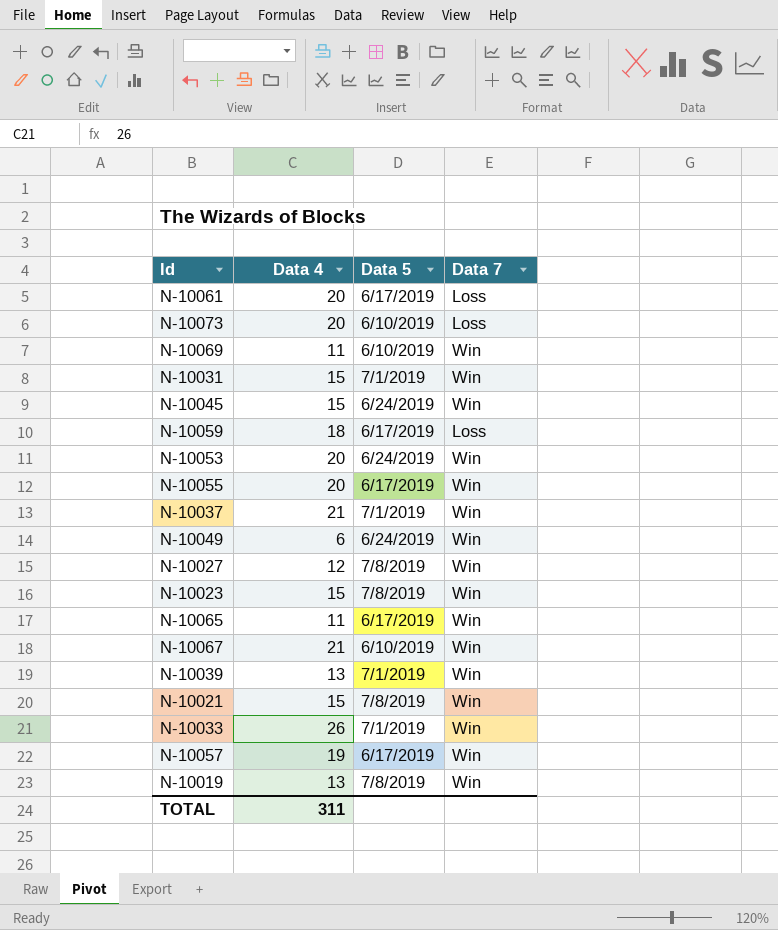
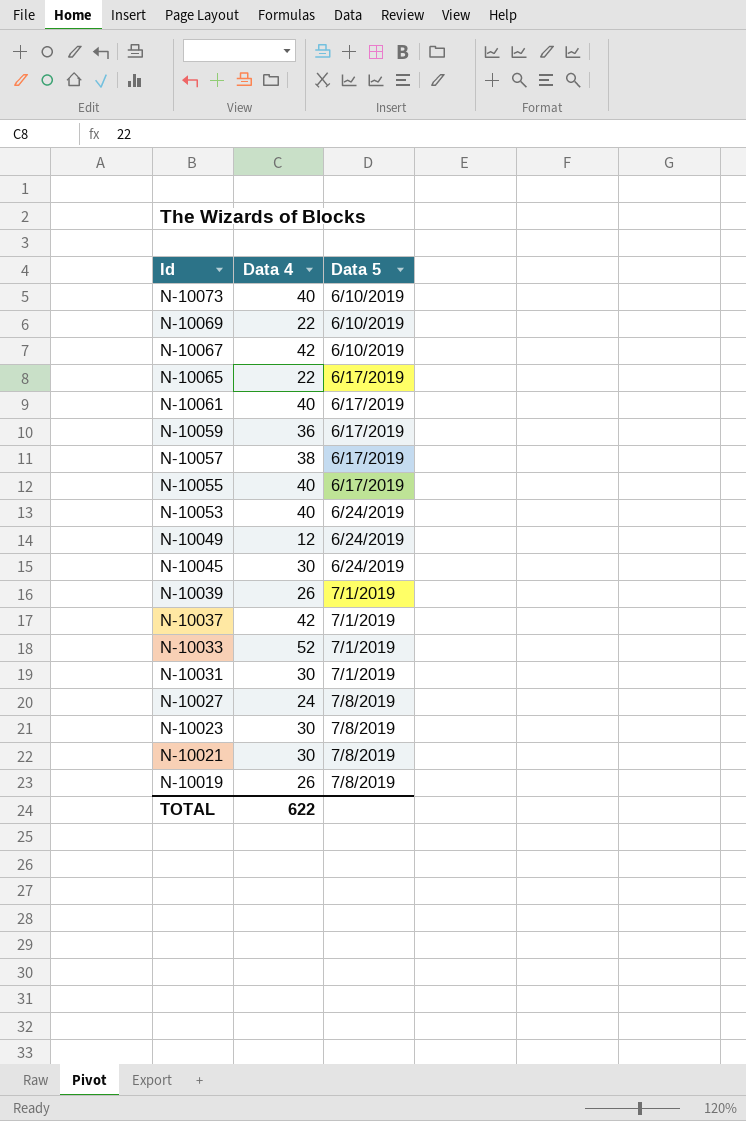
row order: none -> Id descending
column Data 7 | position: 4 -> none
N-10073 | Data 4: 20 -> 40
N-10069 | Data 4: 11 -> 22
N-10067 | Data 4: 21 -> 42
N-10065 | Data 4: 11 -> 22
N-10061 | Data 4: 20 -> 40
N-10059 | Data 4: 18 -> 36
N-10057 | Data 4: 19 -> 38
N-10055 | Data 4: 20 -> 40
N-10053 | Data 4: 20 -> 40
N-10049 | Data 4: 6 -> 12
N-10045 | Data 4: 15 -> 30
N-10039 | Data 4: 13 -> 26
N-10037 | Data 4: 21 -> 42
N-10033 | Data 4: 26 -> 52
N-10031 | Data 4: 15 -> 30
N-10027 | Data 4: 12 -> 24
N-10023 | Data 4: 15 -> 30
N-10021 | Data 4: 15 -> 30
N-10019 | Data 4: 13 -> 26
TOTAL | Data 4: 311 -> 622

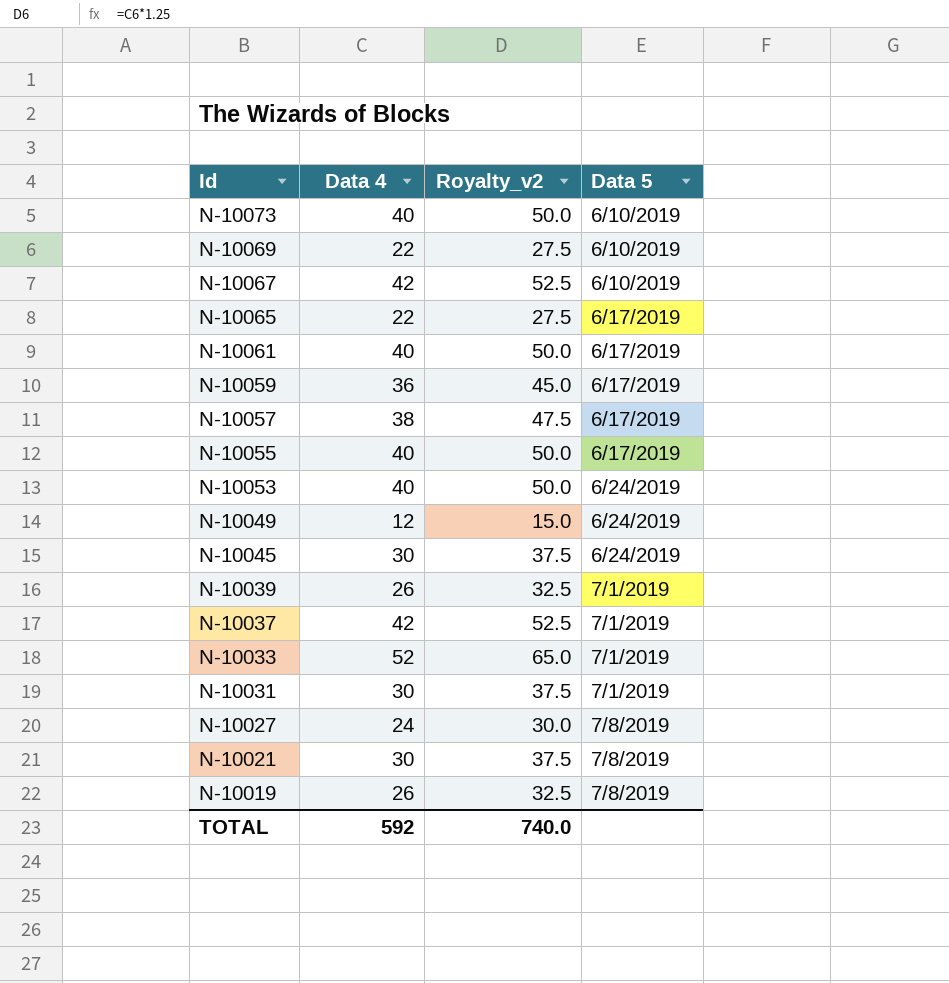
column Royalty_v2 | formula: none -> [Data 4] * 1.25
row N-10023: 30 | 7/8/2019 -> none
TOTAL | Data 4: 622 -> 592

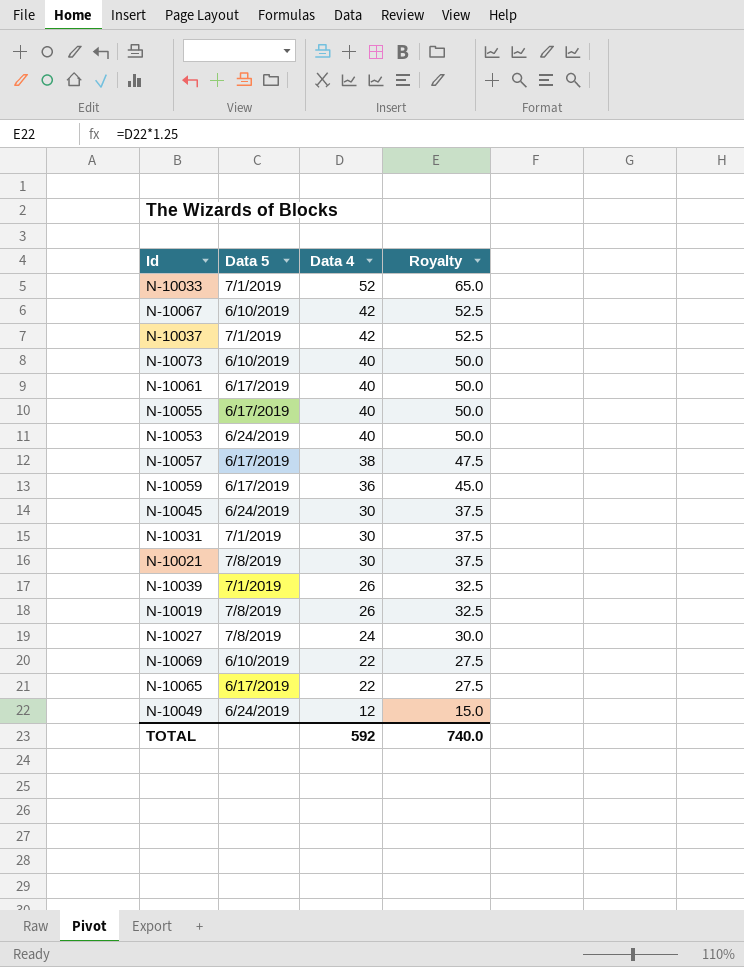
row order: Id descending -> Data 4 descending
column Data 5 | position: 4 -> 2
column name: Royalty_v2 -> Royalty

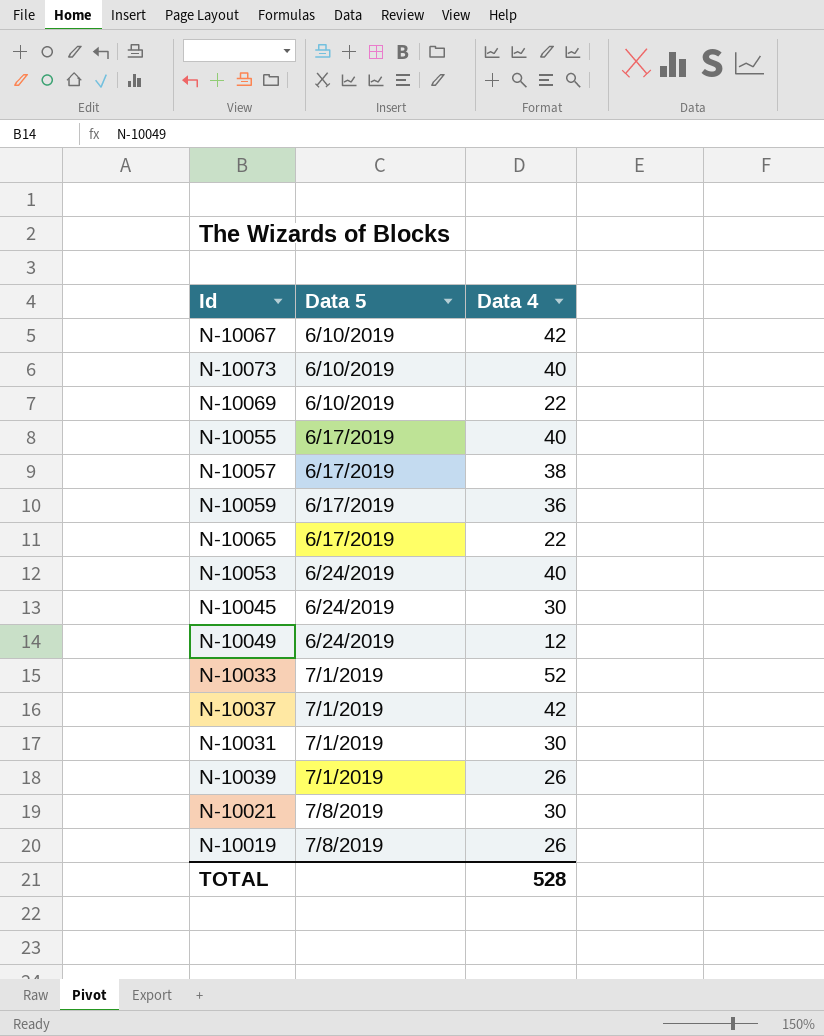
row order: Data 4 descending -> Data 5 ascending
column Royalty | formula: [Data 4] * 1.25 -> none
row N-10061: 6/17/2019 | 40 | 50.0 -> none
row N-10027: 7/8/2019 | 24 | 30.0 -> none
TOTAL | Data 4: 592 -> 528

